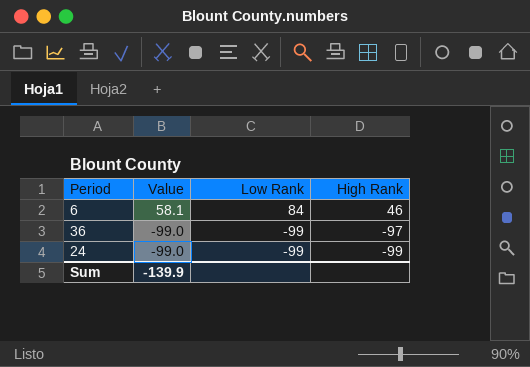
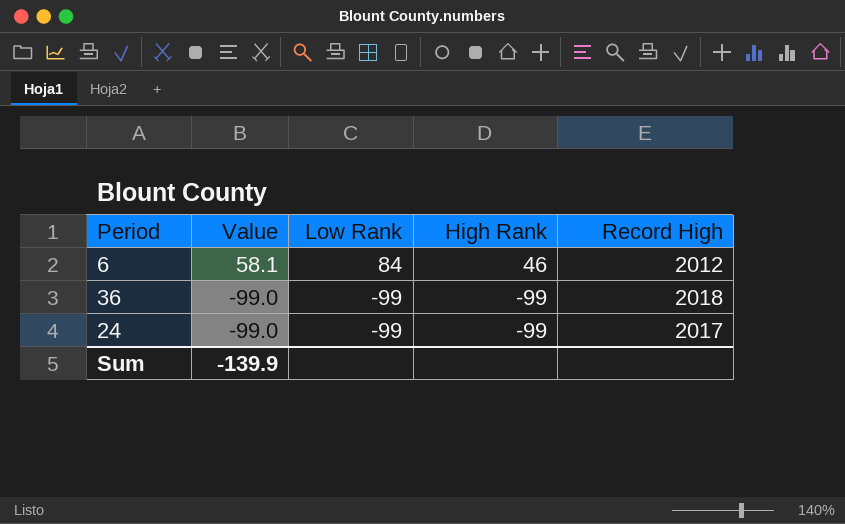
column Record High | position: none -> 5
36 | High Rank: -97 -> -99

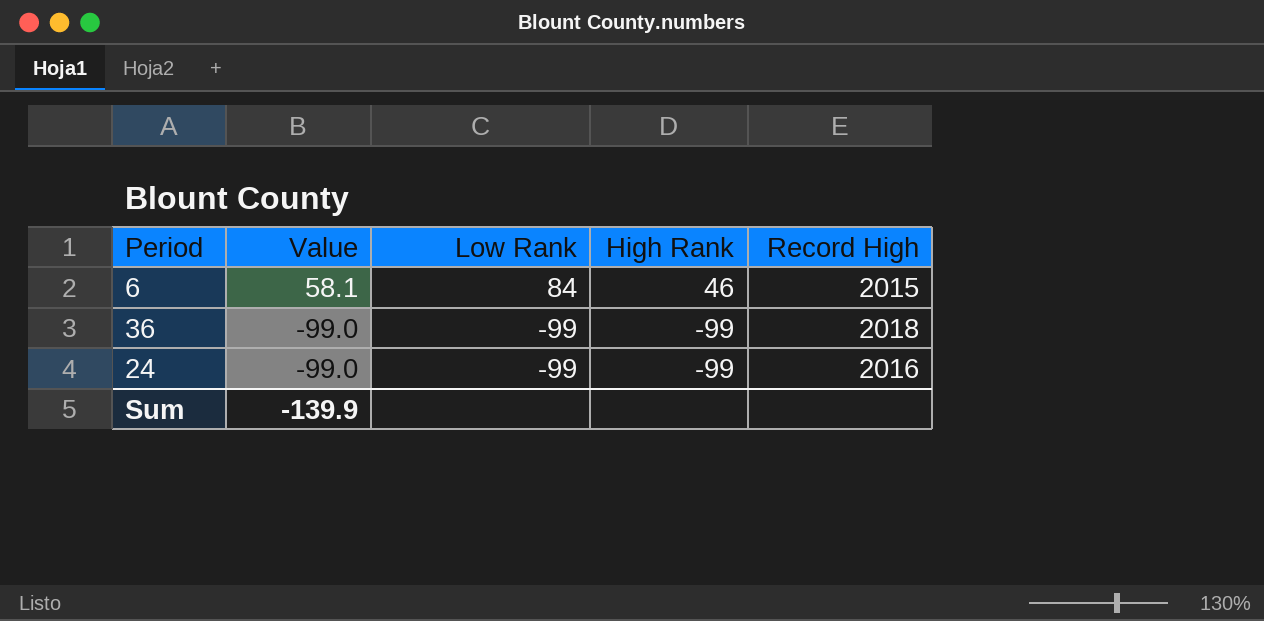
6 | Record High: 2012 -> 2015
24 | Record High: 2017 -> 2016

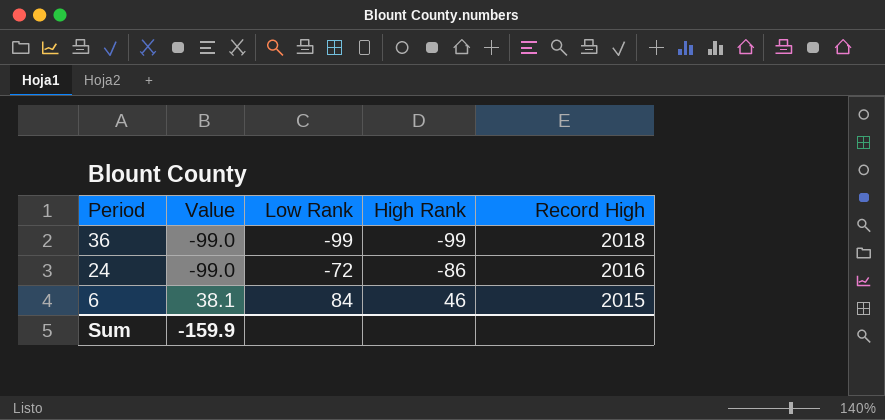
row order: Value descending -> Period descending
24 | Low Rank: -99 -> -72
24 | High Rank: -99 -> -86
6 | Value: 58.1 -> 38.1
Sum | Value: -139.9 -> -159.9

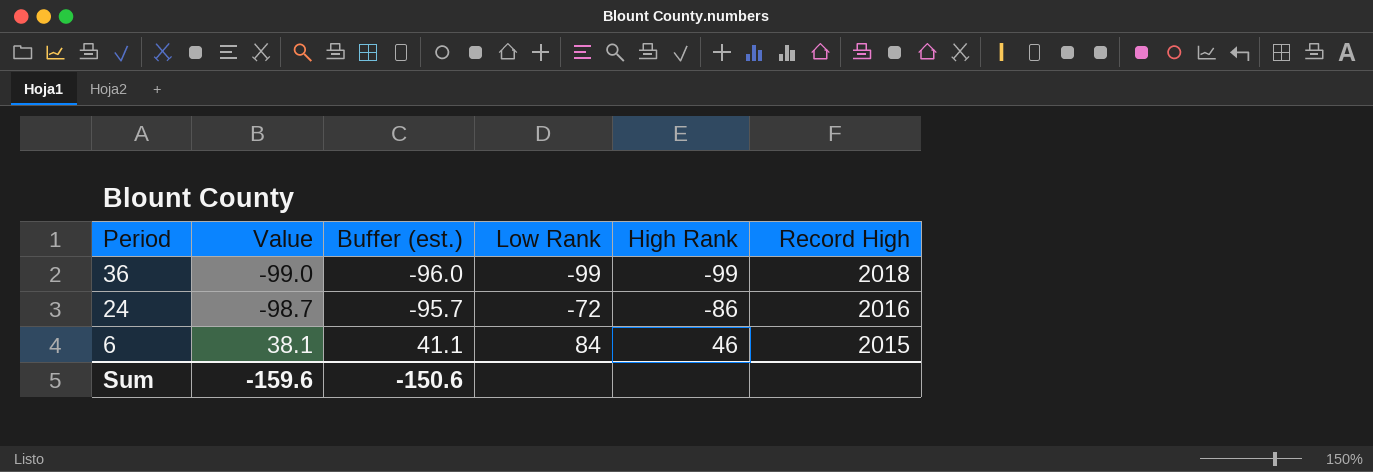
column Buffer (est.) | formula: none -> [Value] + 3
24 | Value: -99.0 -> -98.7
Sum | Value: -159.9 -> -159.6

